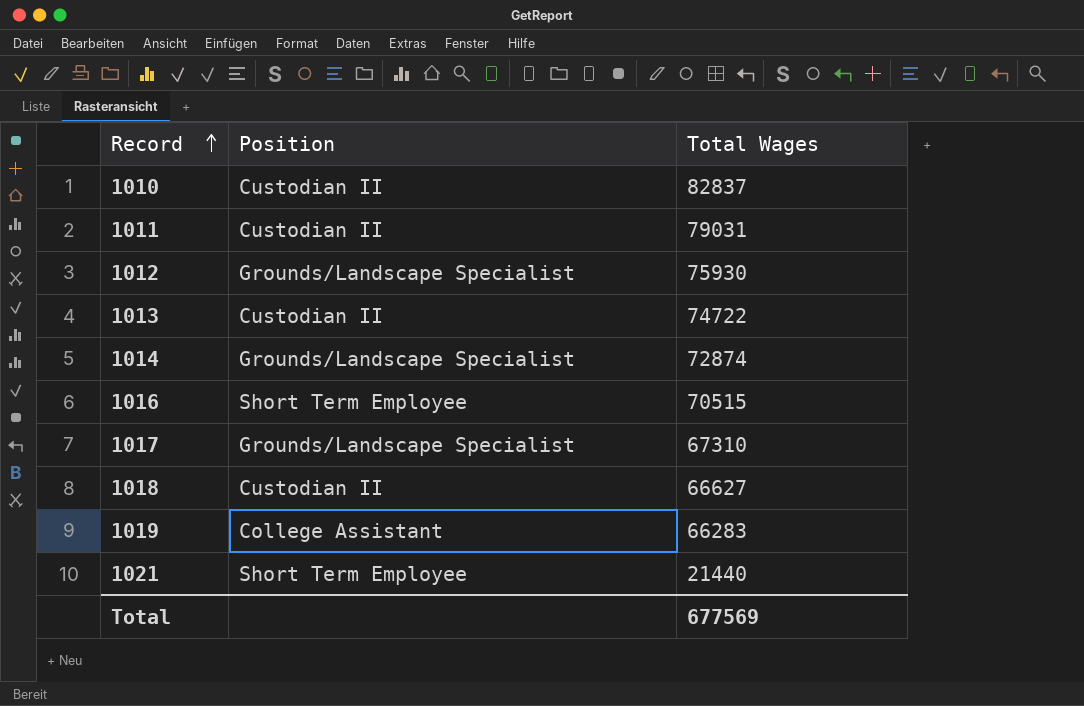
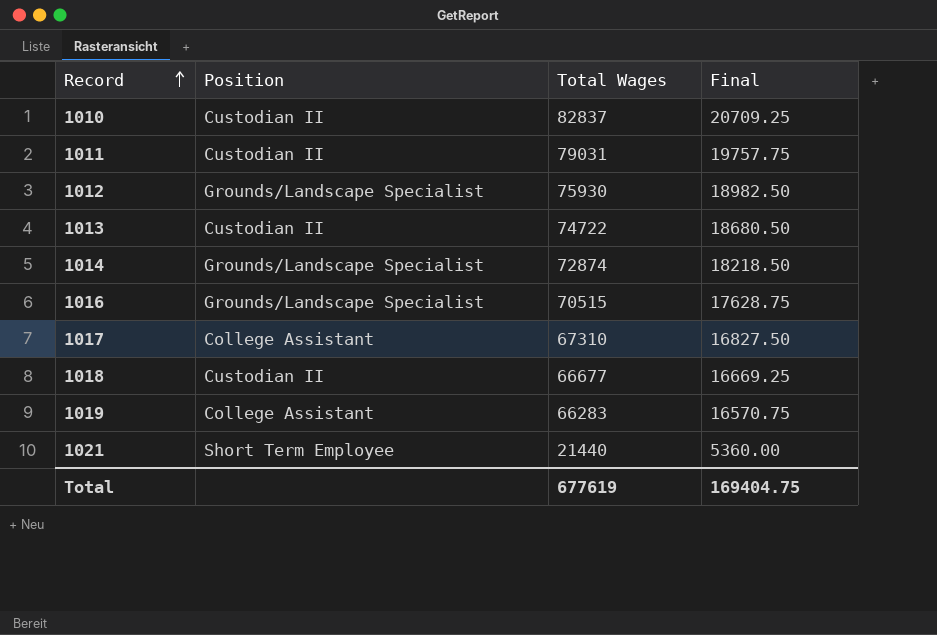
column Final | formula: none -> [Total Wages] * 0.25
1016 | Position: Short Term Employee -> Grounds/Landscape Specialist
1017 | Position: Grounds/Landscape Specialist -> College Assistant
1018 | Total Wages: 66627 -> 66677
Total | Total Wages: 677569 -> 677619

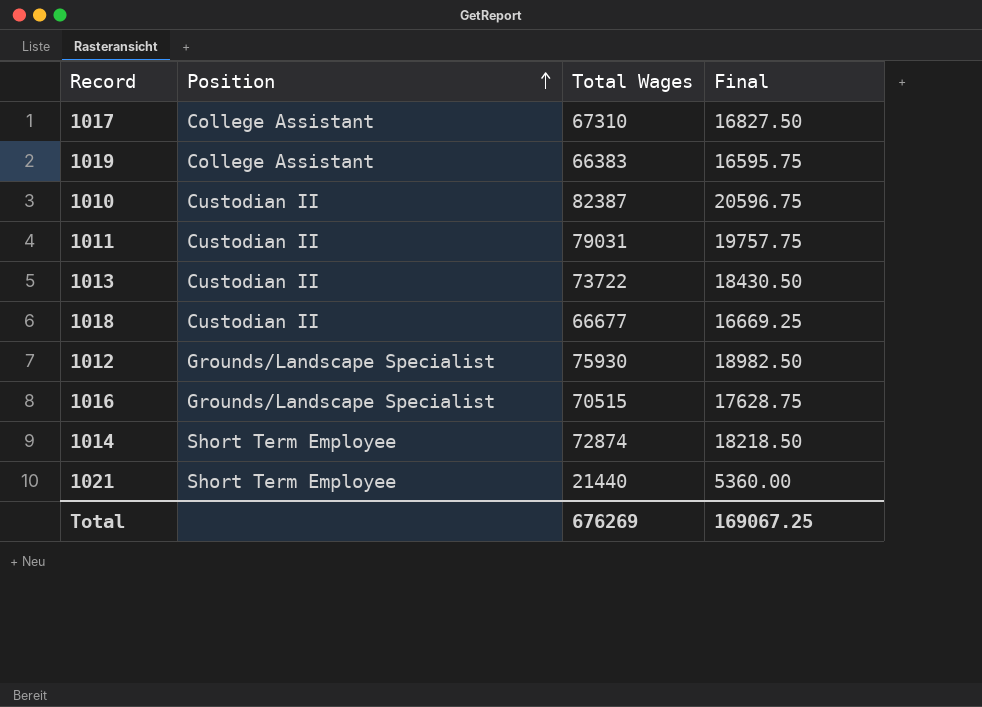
row order: Record ascending -> Position ascending
1019 | Total Wages: 66283 -> 66383
1019 | Final: 16570.75 -> 16595.75
1010 | Total Wages: 82837 -> 82387
1010 | Final: 20709.25 -> 20596.75
1013 | Total Wages: 74722 -> 73722
1013 | Final: 18680.50 -> 18430.50
1014 | Position: Grounds/Landscape Specialist -> Short Term Employee
Total | Total Wages: 677619 -> 676269
Total | Final: 169404.75 -> 169067.25

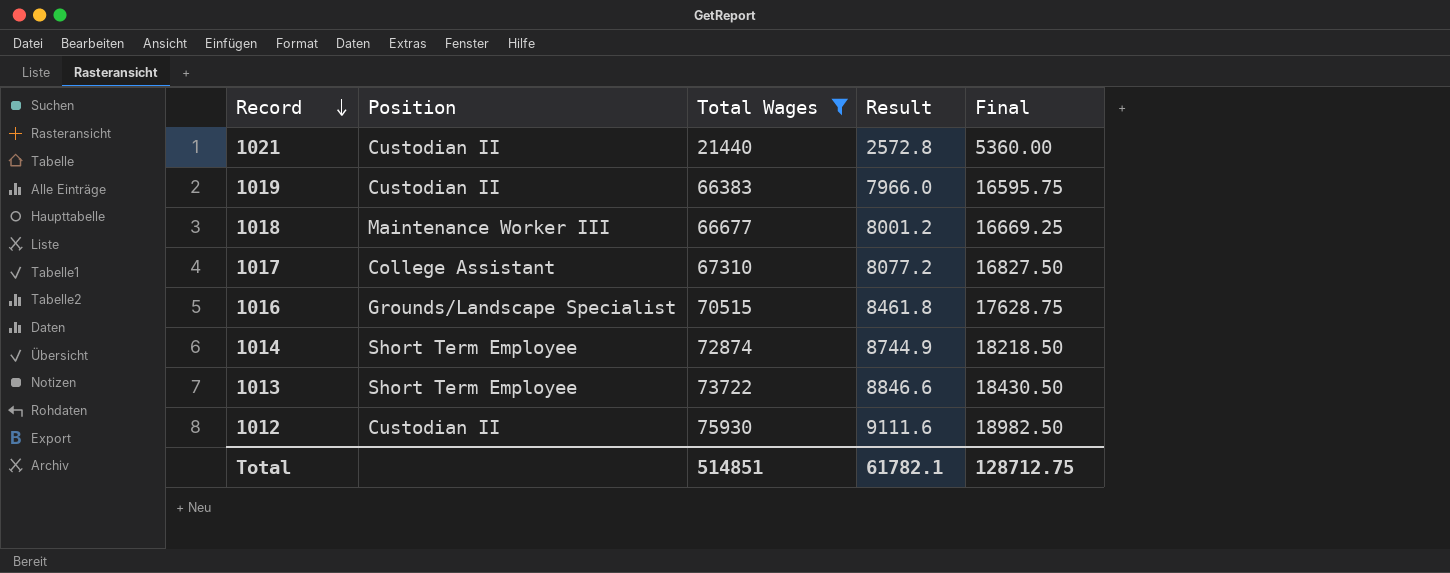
filter: none -> Total Wages <= 75930
row order: Position ascending -> Record descending
column Result | formula: none -> [Total Wages] * 0.12
1021 | Position: Short Term Employee -> Custodian II
1019 | Position: College Assistant -> Custodian II
1018 | Position: Custodian II -> Maintenance Worker III
1013 | Position: Custodian II -> Short Term Employee
1012 | Position: Grounds/Landscape Specialist -> Custodian II
Total | Total Wages: 676269 -> 514851
Total | Final: 169067.25 -> 128712.75

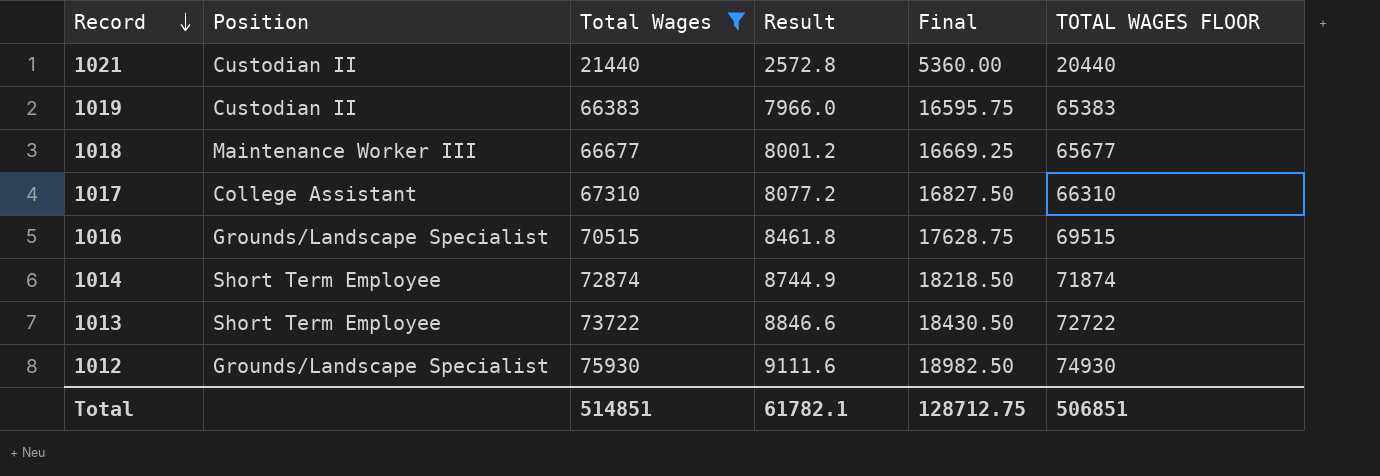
column TOTAL WAGES FLOOR | formula: none -> [Total Wages] - 1000
1012 | Position: Custodian II -> Grounds/Landscape Specialist

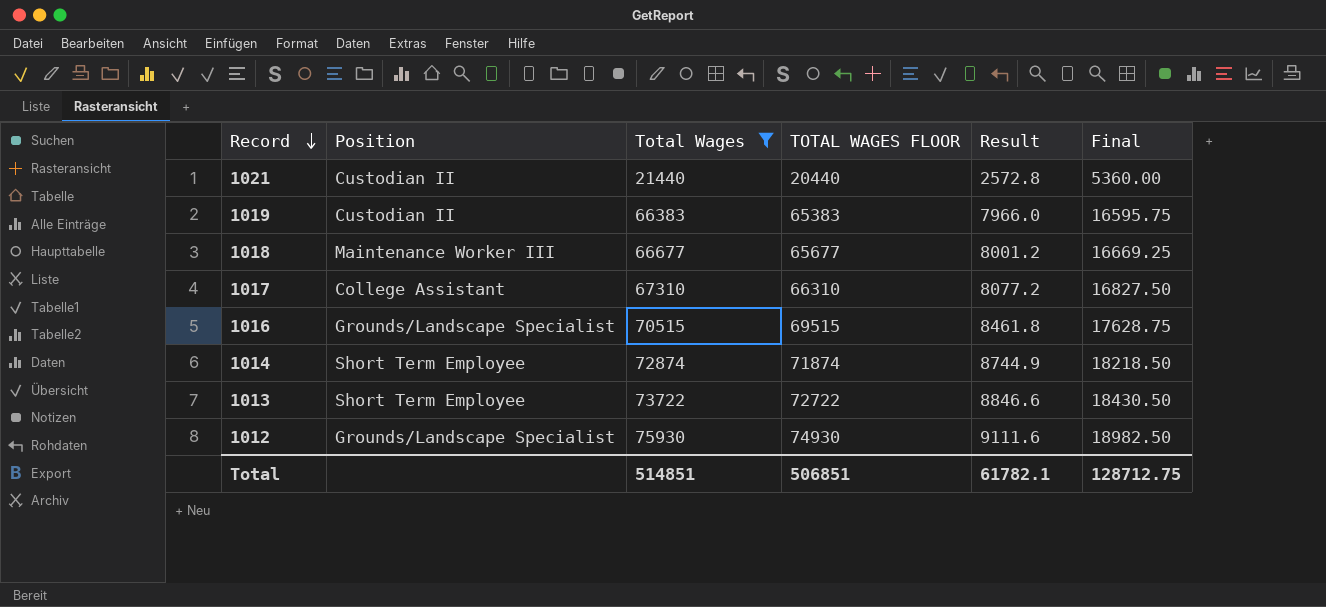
column TOTAL WAGES FLOOR | position: 6 -> 4

